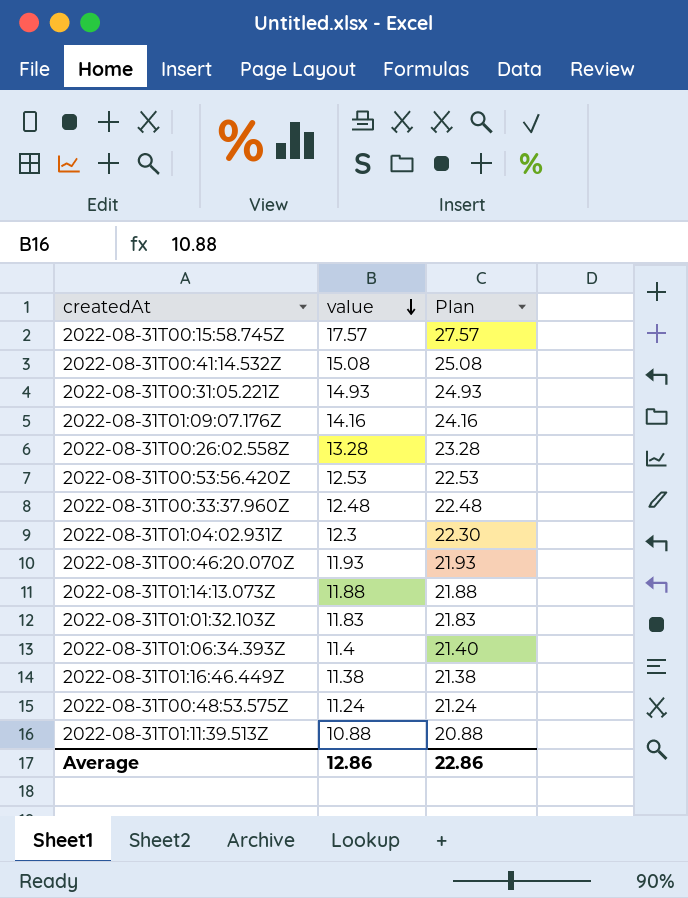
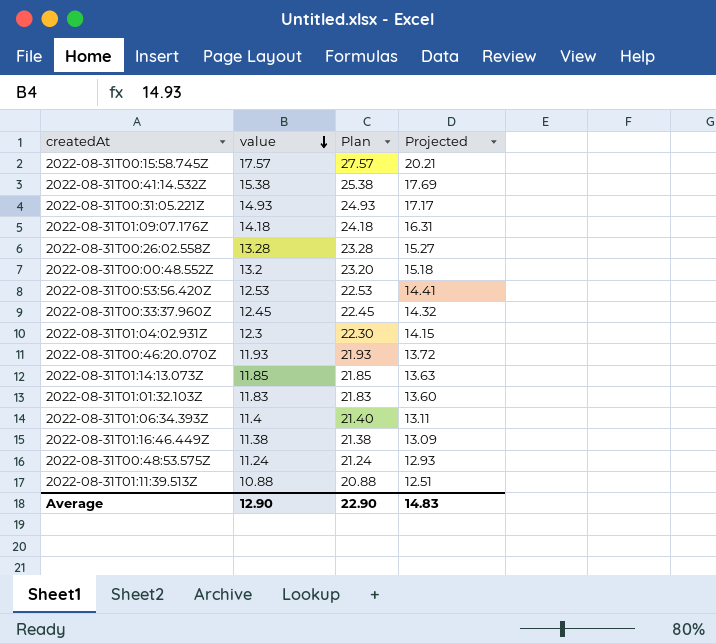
column Projected | formula: none -> [value] * 1.15
2022-08-31T00:41:14.532Z | value: 15.08 -> 15.38
2022-08-31T00:41:14.532Z | Plan: 25.08 -> 25.38
2022-08-31T01:09:07.176Z | value: 14.16 -> 14.18
2022-08-31T01:09:07.176Z | Plan: 24.16 -> 24.18
row 2022-08-31T00:00:48.552Z: none -> 13.2 | 23.20 | 15.18
2022-08-31T00:33:37.960Z | value: 12.48 -> 12.45
2022-08-31T00:33:37.960Z | Plan: 22.48 -> 22.45
2022-08-31T01:14:13.073Z | value: 11.88 -> 11.85
2022-08-31T01:14:13.073Z | Plan: 21.88 -> 21.85
Average | value: 12.86 -> 12.90
Average | Plan: 22.86 -> 22.90

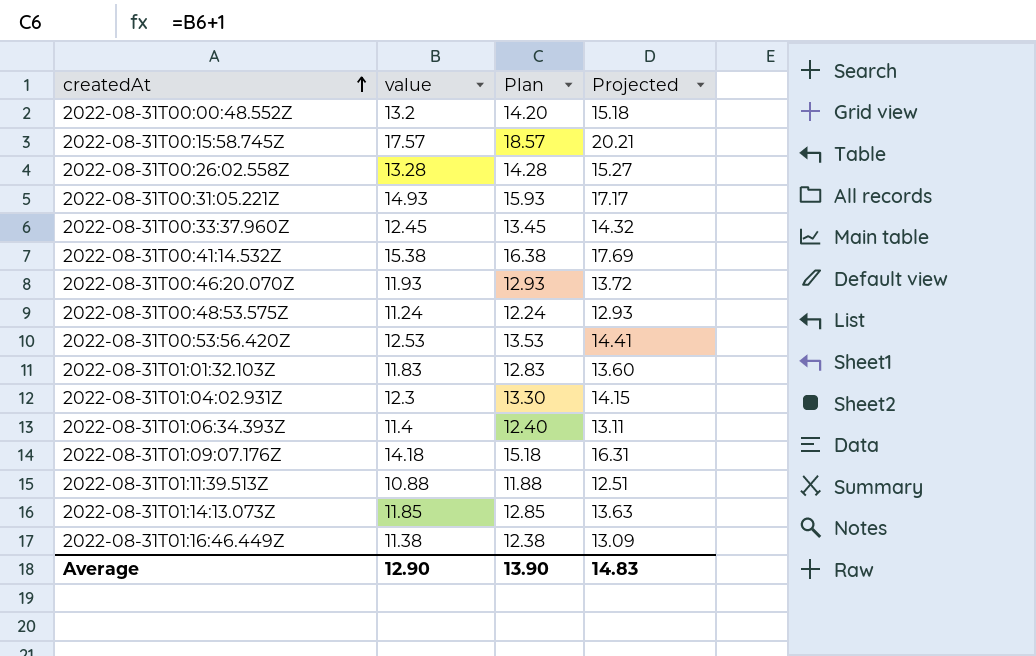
row order: value descending -> createdAt ascending
column Plan | formula: [value] + 10 -> [value] + 1
Average | Plan: 22.90 -> 13.90

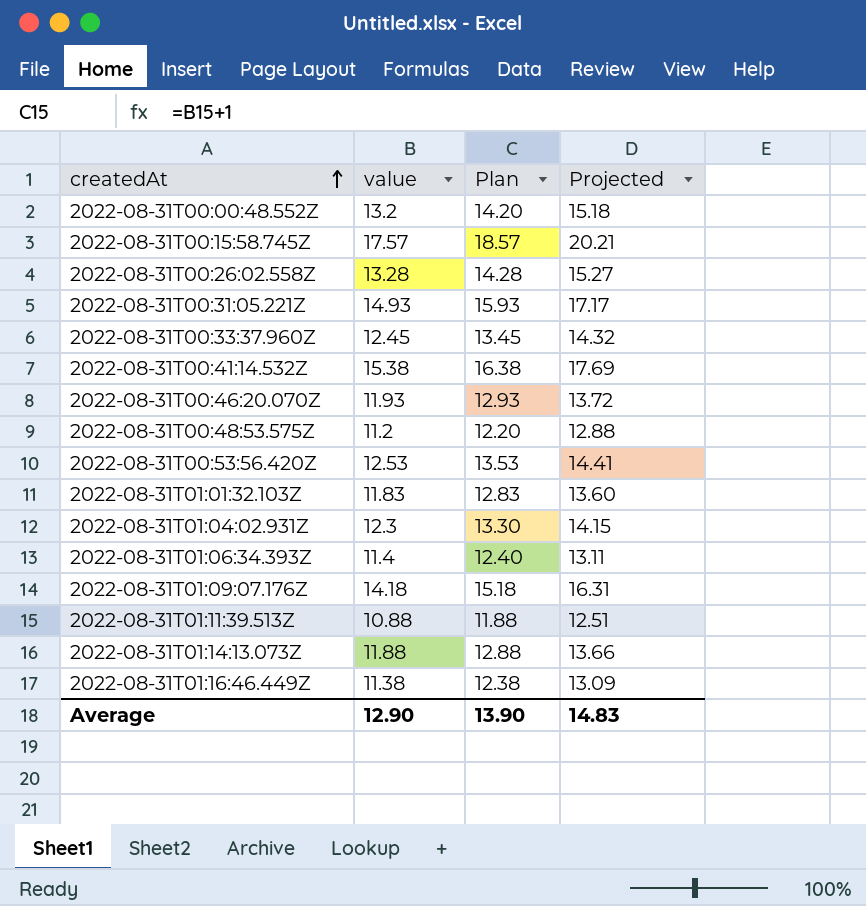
2022-08-31T00:48:53.575Z | value: 11.24 -> 11.2
2022-08-31T00:48:53.575Z | Plan: 12.24 -> 12.20
2022-08-31T00:48:53.575Z | Projected: 12.93 -> 12.88
2022-08-31T01:14:13.073Z | value: 11.85 -> 11.88
2022-08-31T01:14:13.073Z | Plan: 12.85 -> 12.88
2022-08-31T01:14:13.073Z | Projected: 13.63 -> 13.66

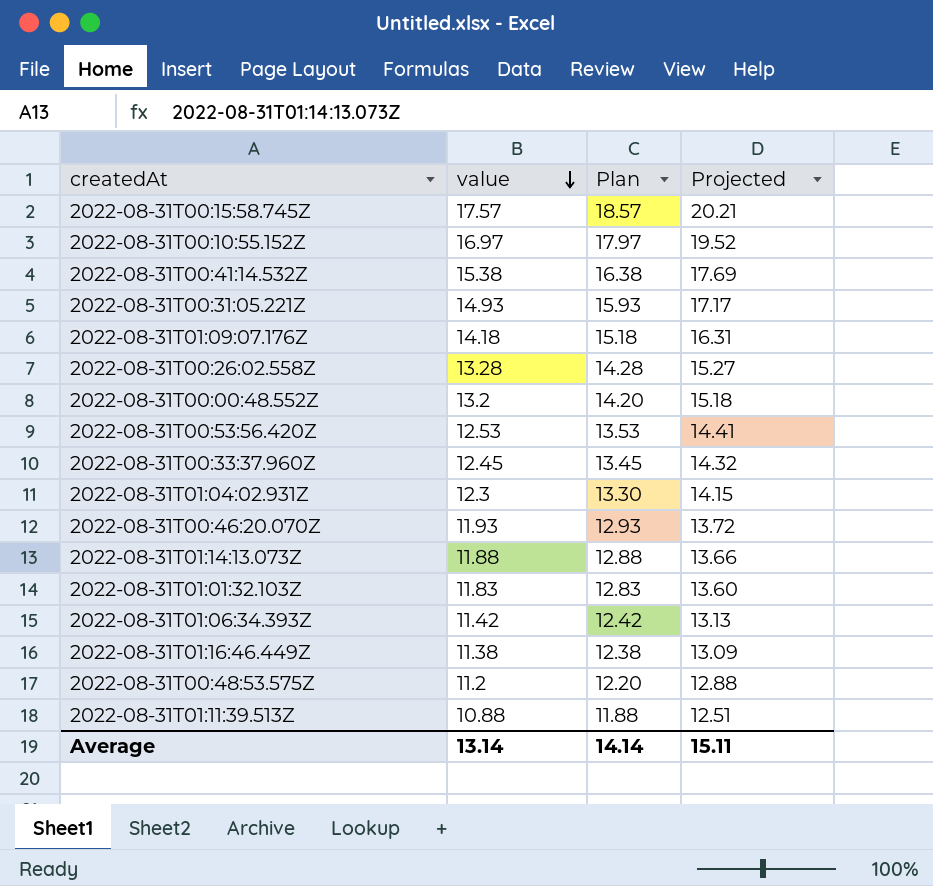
row order: createdAt ascending -> value descending
row 2022-08-31T00:10:55.152Z: none -> 16.97 | 17.97 | 19.52
2022-08-31T01:06:34.393Z | value: 11.4 -> 11.42
2022-08-31T01:06:34.393Z | Plan: 12.40 -> 12.42
2022-08-31T01:06:34.393Z | Projected: 13.11 -> 13.13
Average | value: 12.90 -> 13.14
Average | Plan: 13.90 -> 14.14
Average | Projected: 14.83 -> 15.11

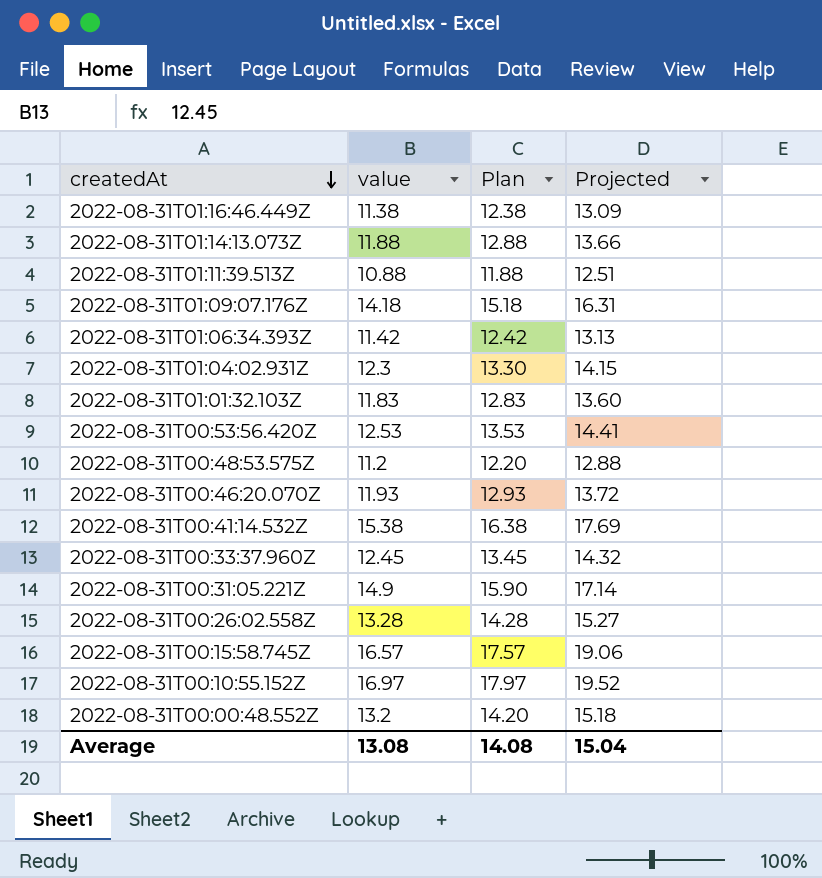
row order: value descending -> createdAt descending
2022-08-31T00:31:05.221Z | value: 14.93 -> 14.9
2022-08-31T00:31:05.221Z | Plan: 15.93 -> 15.90
2022-08-31T00:31:05.221Z | Projected: 17.17 -> 17.14
2022-08-31T00:15:58.745Z | value: 17.57 -> 16.57
2022-08-31T00:15:58.745Z | Plan: 18.57 -> 17.57
2022-08-31T00:15:58.745Z | Projected: 20.21 -> 19.06
Average | value: 13.14 -> 13.08
Average | Plan: 14.14 -> 14.08
Average | Projected: 15.11 -> 15.04

